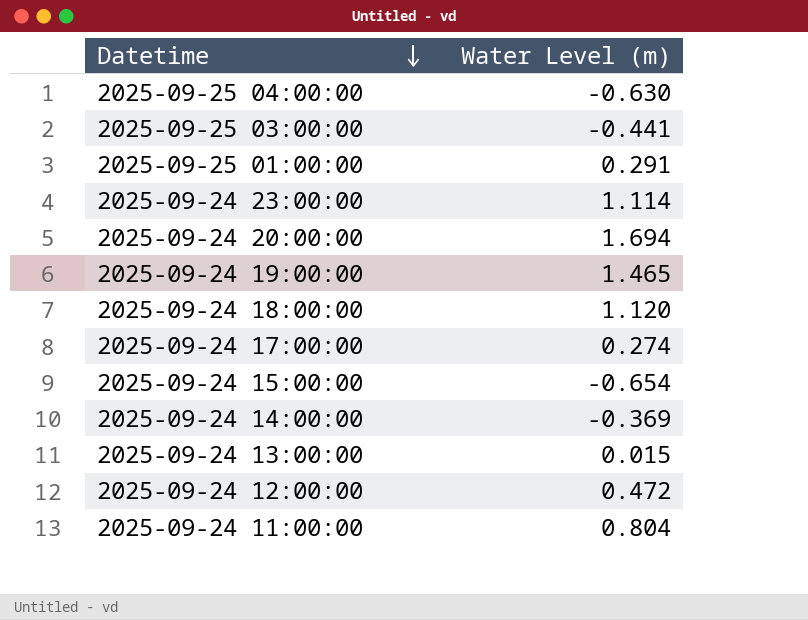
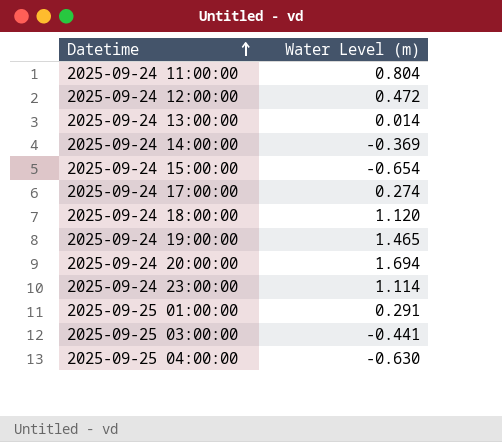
row order: Datetime descending -> Datetime ascending
2025-09-24 13:00:00 | Water Level (m): 0.015 -> 0.014

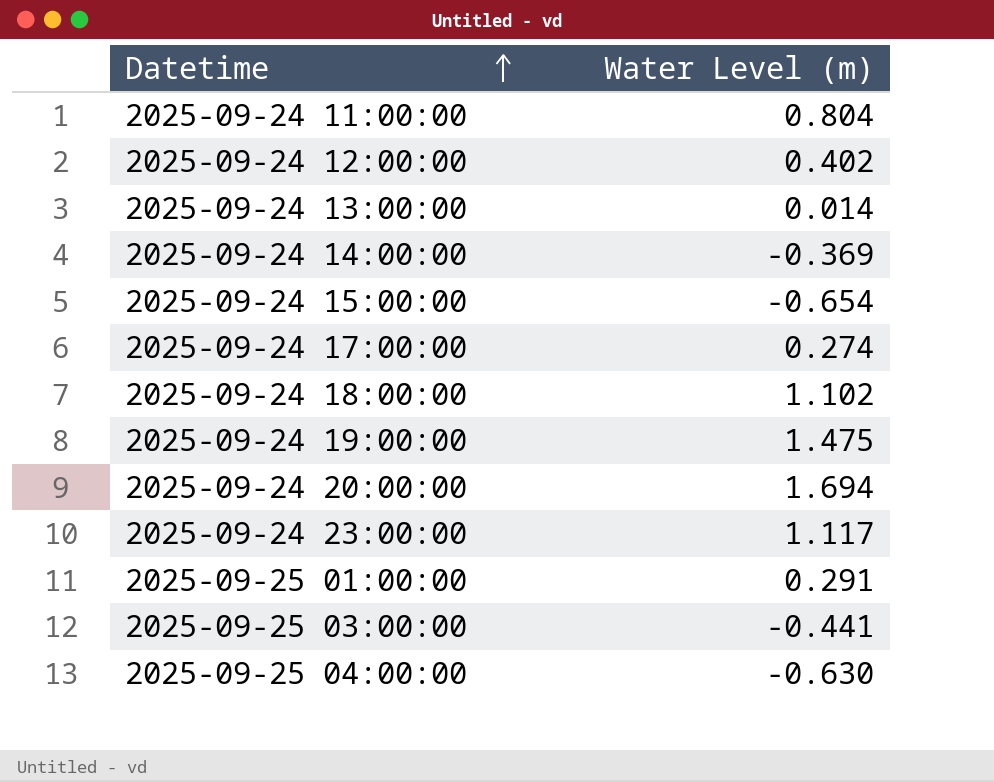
2025-09-24 12:00:00 | Water Level (m): 0.472 -> 0.402
2025-09-24 18:00:00 | Water Level (m): 1.120 -> 1.102
2025-09-24 19:00:00 | Water Level (m): 1.465 -> 1.475
2025-09-24 23:00:00 | Water Level (m): 1.114 -> 1.117

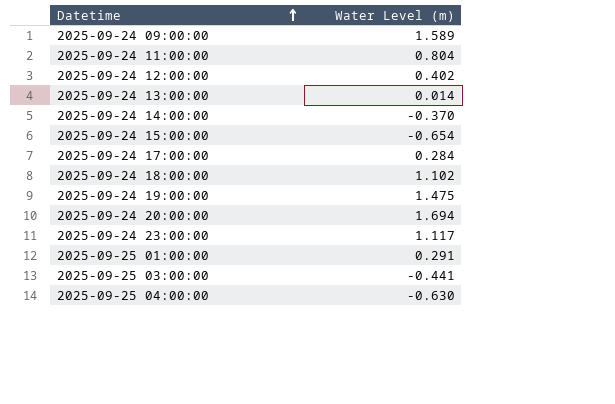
row 2025-09-24 09:00:00: none -> 1.589
2025-09-24 14:00:00 | Water Level (m): -0.369 -> -0.370
2025-09-24 17:00:00 | Water Level (m): 0.274 -> 0.284

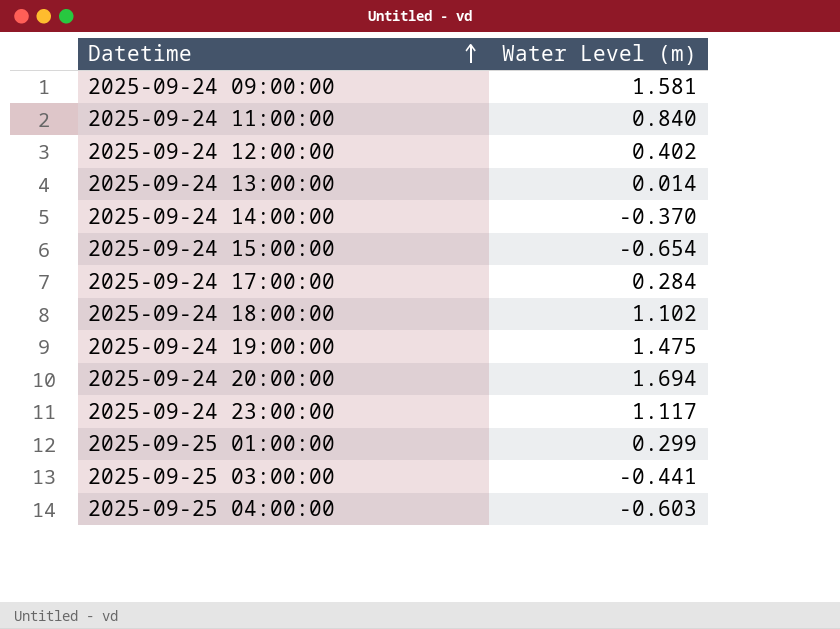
2025-09-24 09:00:00 | Water Level (m): 1.589 -> 1.581
2025-09-24 11:00:00 | Water Level (m): 0.804 -> 0.840
2025-09-25 01:00:00 | Water Level (m): 0.291 -> 0.299
2025-09-25 04:00:00 | Water Level (m): -0.630 -> -0.603

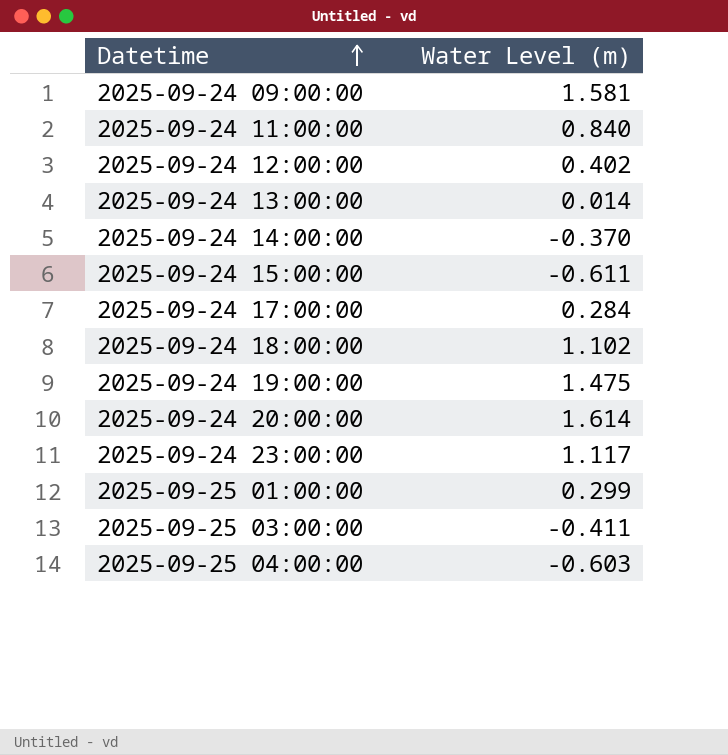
2025-09-24 15:00:00 | Water Level (m): -0.654 -> -0.611
2025-09-24 20:00:00 | Water Level (m): 1.694 -> 1.614
2025-09-25 03:00:00 | Water Level (m): -0.441 -> -0.411

